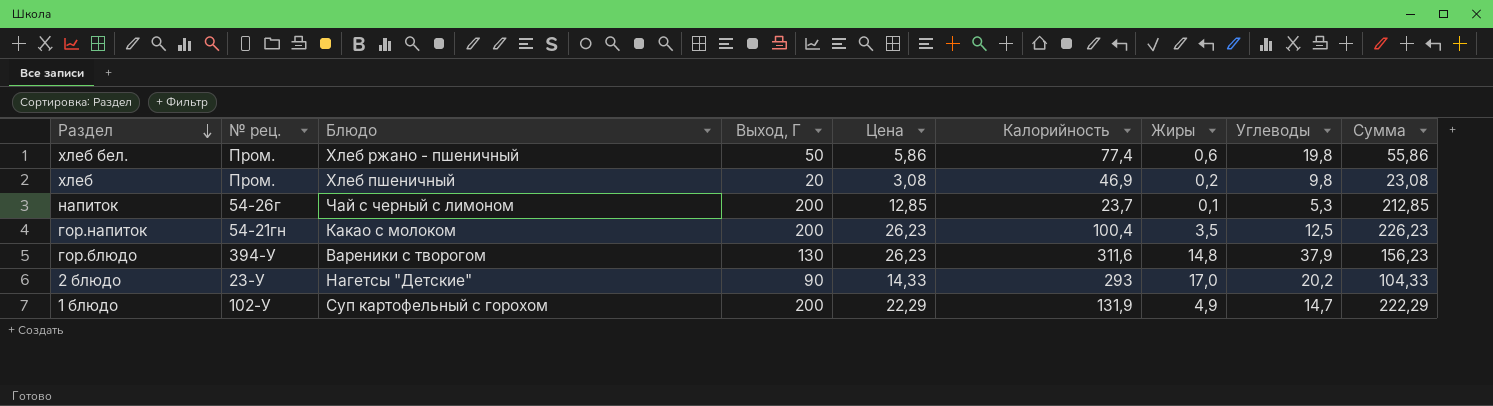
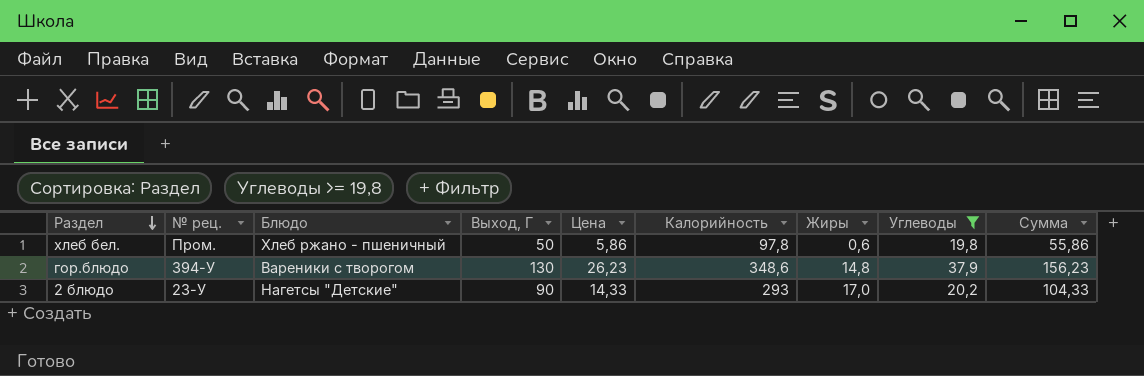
filter: none -> Углеводы >= 19,8
хлеб бел. | Калорийность: 77,4 -> 97,8
гор.блюдо | Калорийность: 311,6 -> 348,6

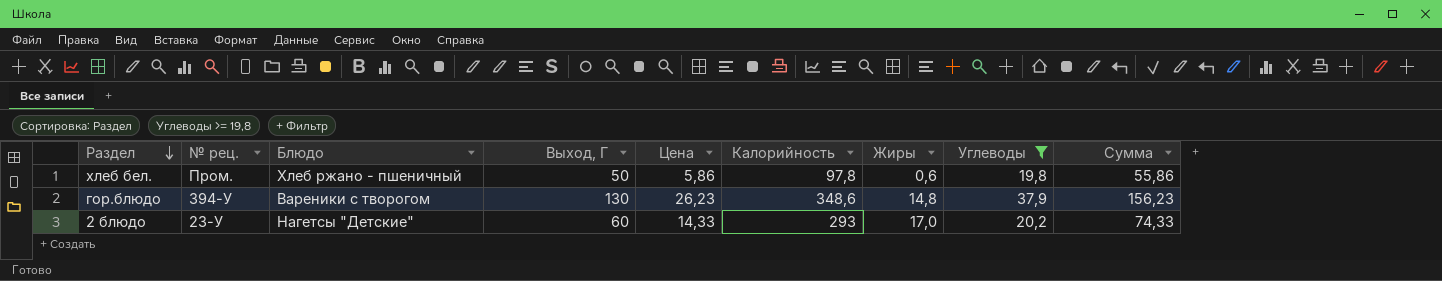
2 блюдо | Выход, Г: 90 -> 60
2 блюдо | Сумма: 104,33 -> 74,33

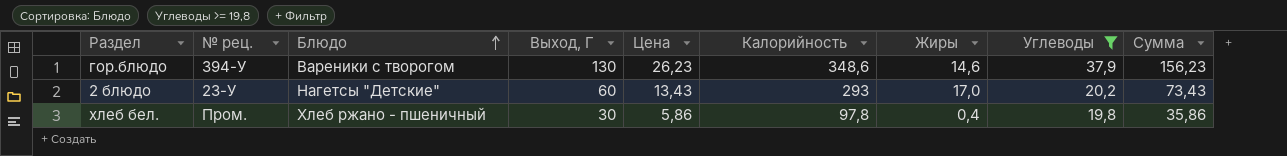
row order: Раздел descending -> Блюдо ascending
гор.блюдо | Жиры: 14,8 -> 14,6
2 блюдо | Цена: 14,33 -> 13,43
2 блюдо | Сумма: 74,33 -> 73,43
хлеб бел. | Выход, Г: 50 -> 30
хлеб бел. | Жиры: 0,6 -> 0,4
хлеб бел. | Сумма: 55,86 -> 35,86

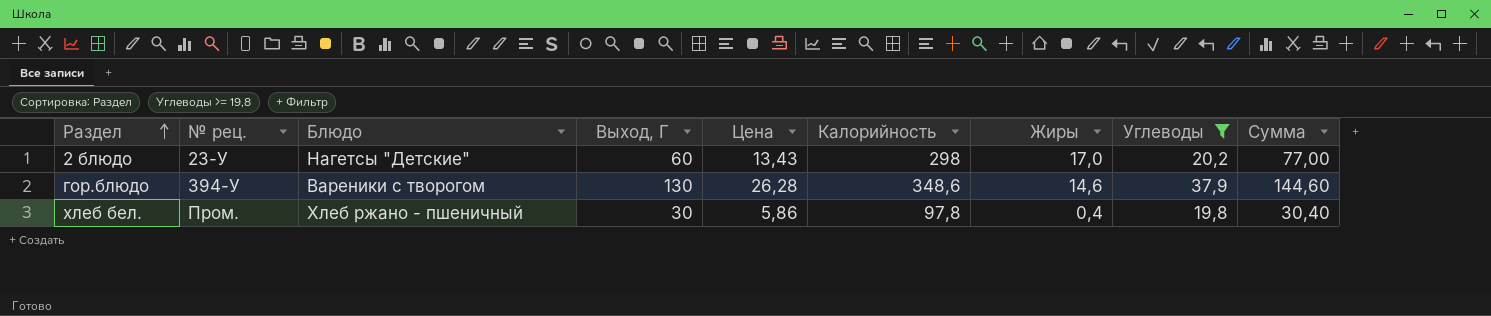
row order: Блюдо ascending -> Раздел ascending
column Сумма | formula: [Выход, Г] + [Цена] -> [Выход, Г] + [Жиры]
2 блюдо | Калорийность: 293 -> 298
гор.блюдо | Цена: 26,23 -> 26,28

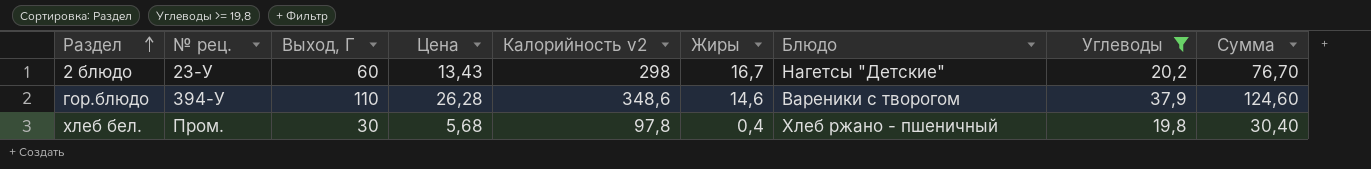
column name: Калорийность -> Калорийность v2
column Блюдо | position: 3 -> 7
2 блюдо | Жиры: 17,0 -> 16,7
2 блюдо | Сумма: 77,00 -> 76,70
гор.блюдо | Выход, Г: 130 -> 110
гор.блюдо | Сумма: 144,60 -> 124,60
хлеб бел. | Цена: 5,86 -> 5,68

